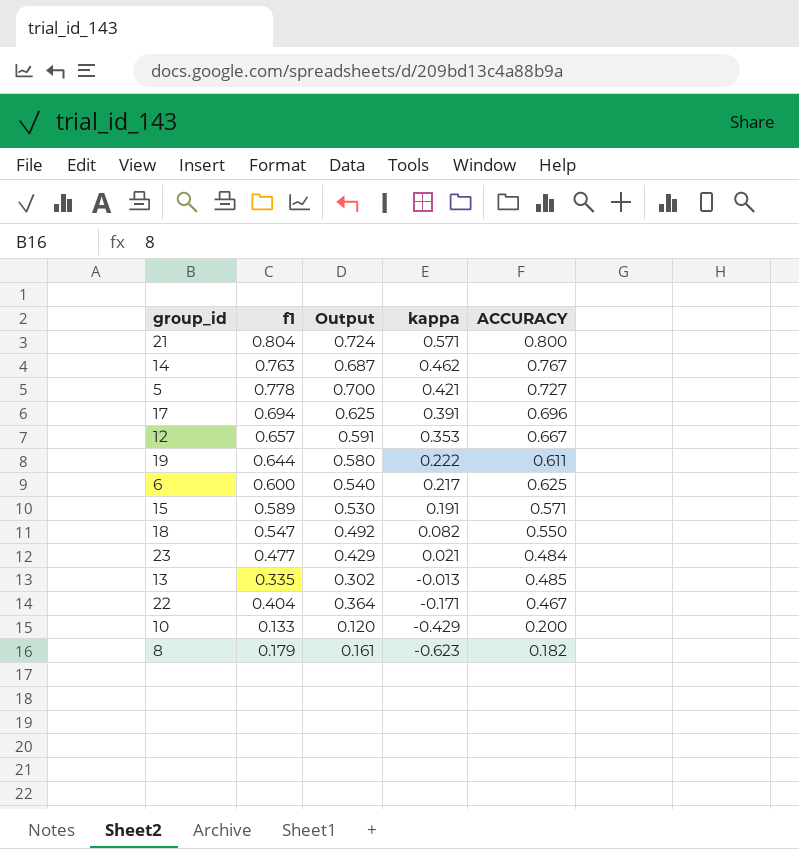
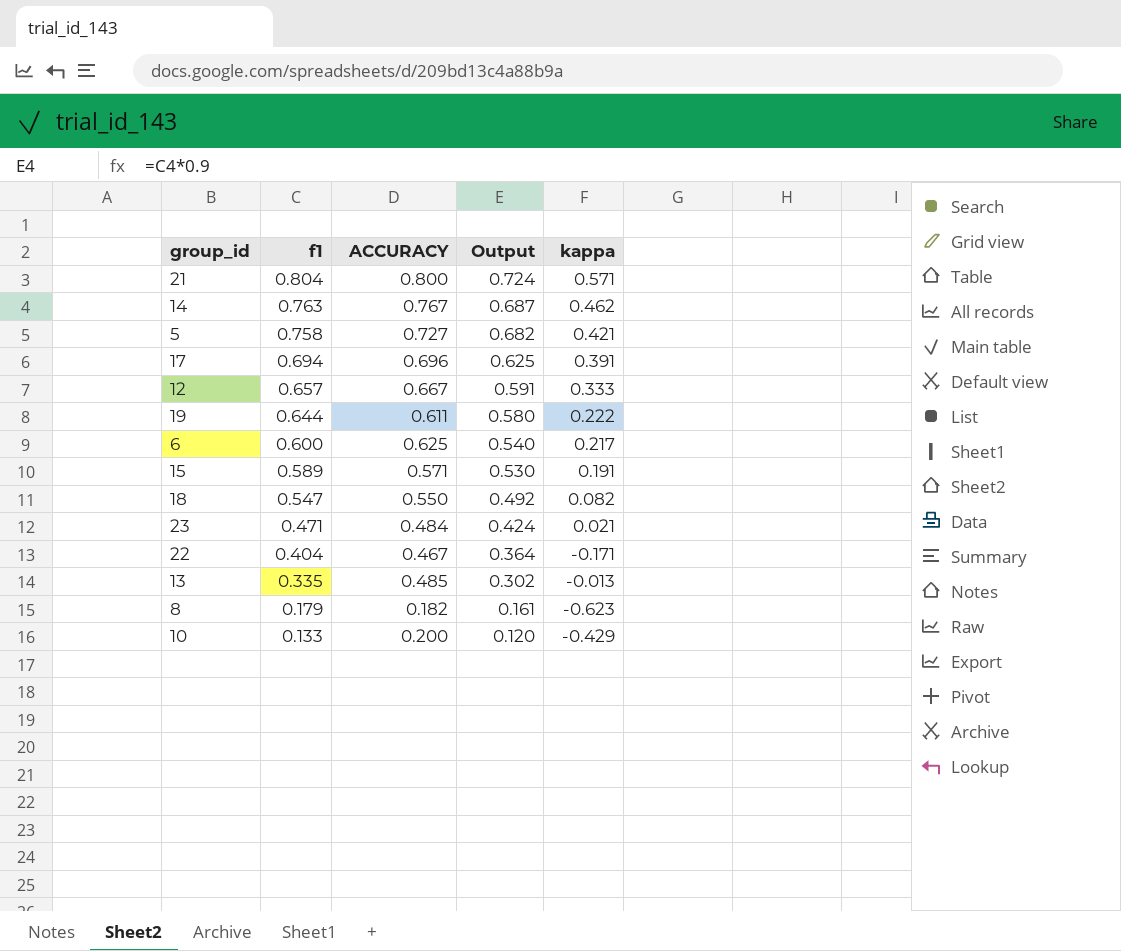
row order: kappa descending -> f1 descending
column ACCURACY | position: 5 -> 3
5 | f1: 0.778 -> 0.758
5 | Output: 0.700 -> 0.682
12 | kappa: 0.353 -> 0.333
23 | f1: 0.477 -> 0.471
23 | Output: 0.429 -> 0.424

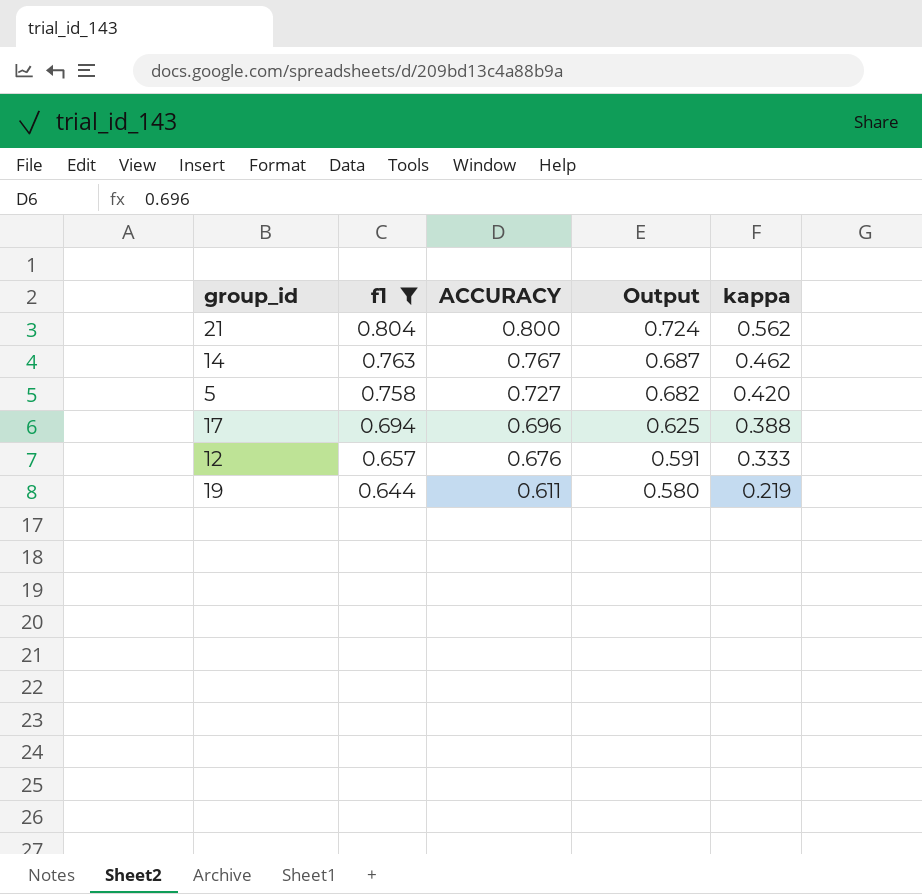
filter: none -> f1 >= 0.644
21 | kappa: 0.571 -> 0.562
5 | kappa: 0.421 -> 0.420
17 | kappa: 0.391 -> 0.388
12 | ACCURACY: 0.667 -> 0.676
19 | kappa: 0.222 -> 0.219

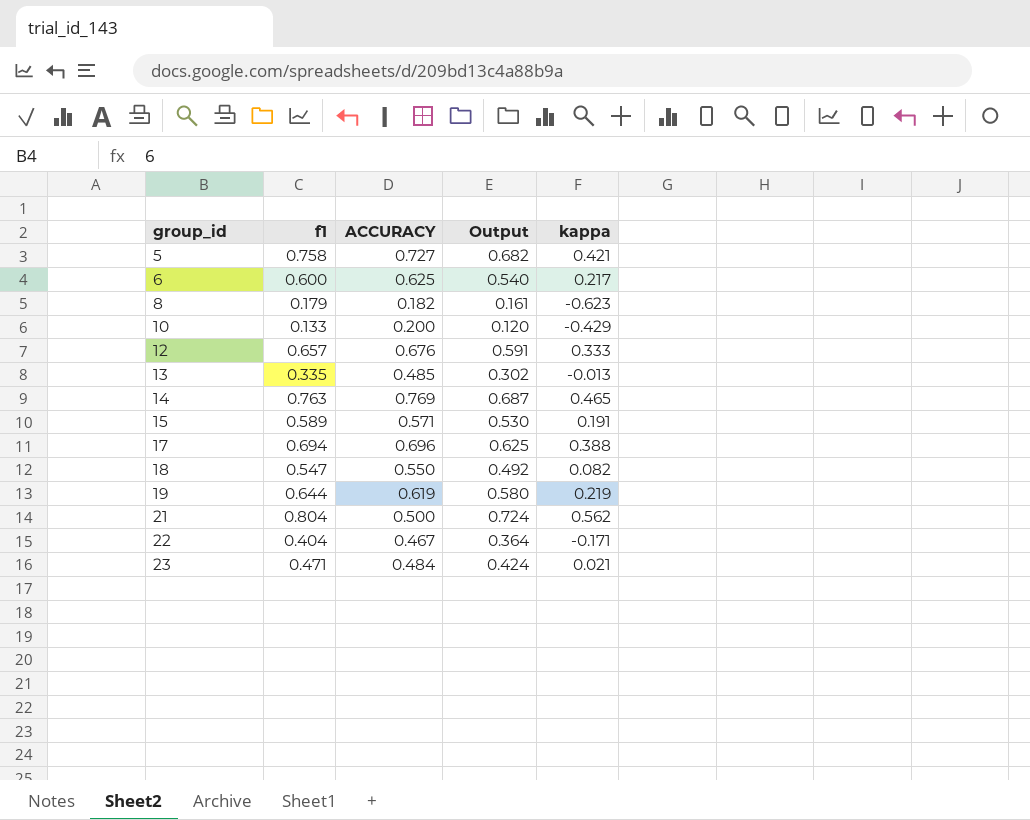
filter: f1 >= 0.644 -> none
row order: f1 descending -> group_id ascending
5 | kappa: 0.420 -> 0.421
14 | ACCURACY: 0.767 -> 0.769
14 | kappa: 0.462 -> 0.465
19 | ACCURACY: 0.611 -> 0.619
21 | ACCURACY: 0.800 -> 0.500

